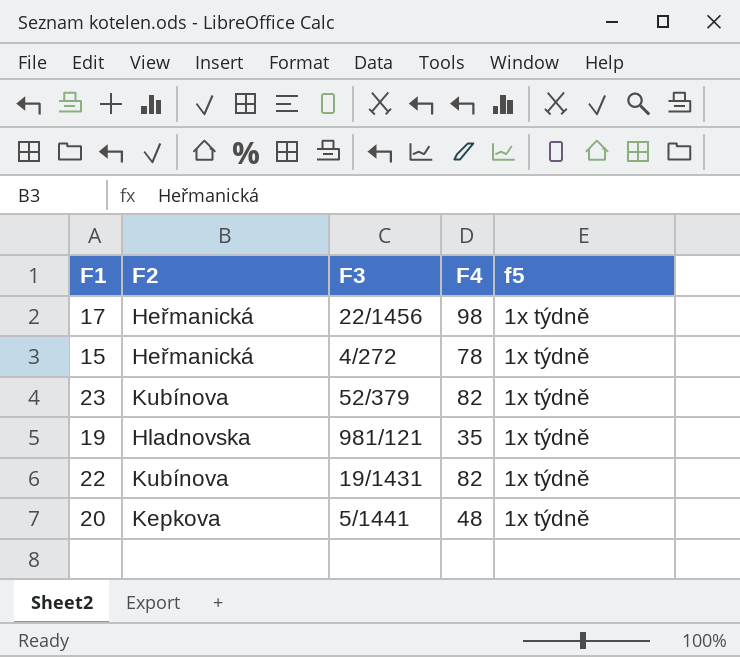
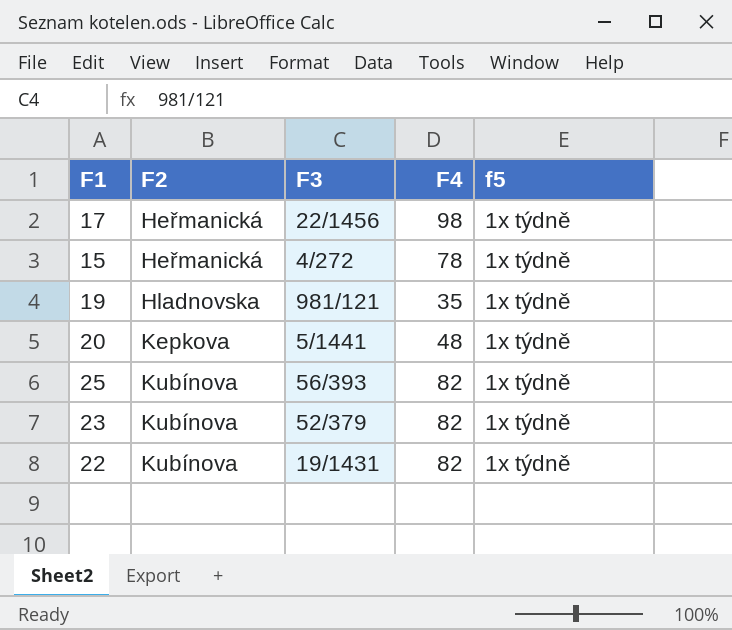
row order: none -> F2 ascending
row 25: none -> Kubínova | 56/393 | 82 | 1x týdně

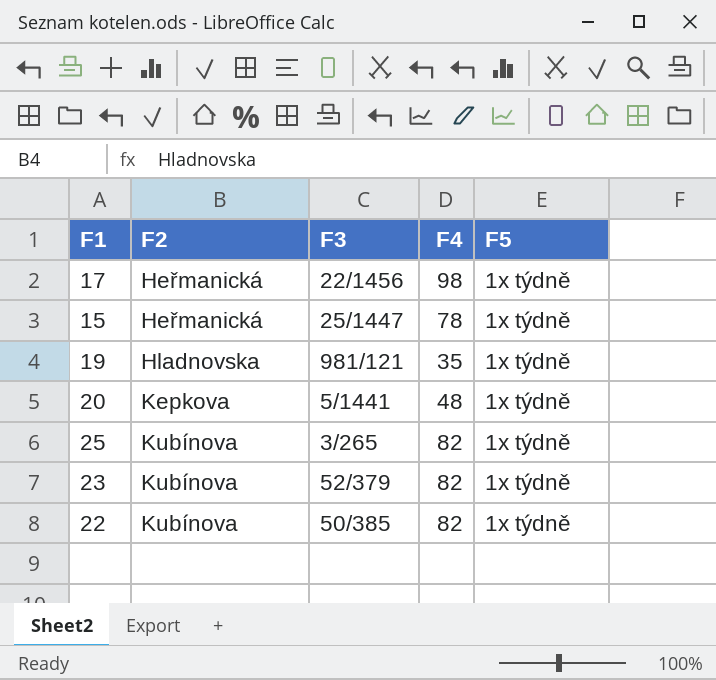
column name: f5 -> F5
15 | F3: 4/272 -> 25/1447
25 | F3: 56/393 -> 3/265
22 | F3: 19/1431 -> 50/385

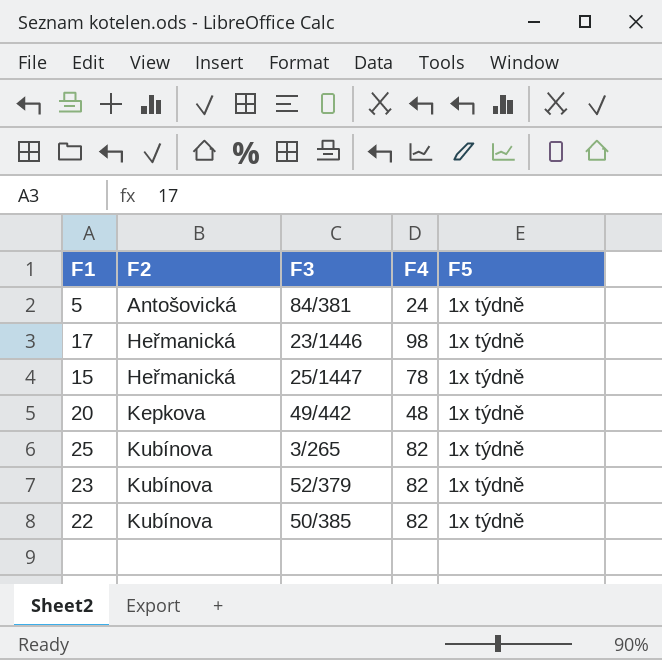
row 19: Hladnovska | 981/121 | 35 | 1x týdně -> none
row 5: none -> Antošovická | 84/381 | 24 | 1x týdně
17 | F3: 22/1456 -> 23/1446
20 | F3: 5/1441 -> 49/442

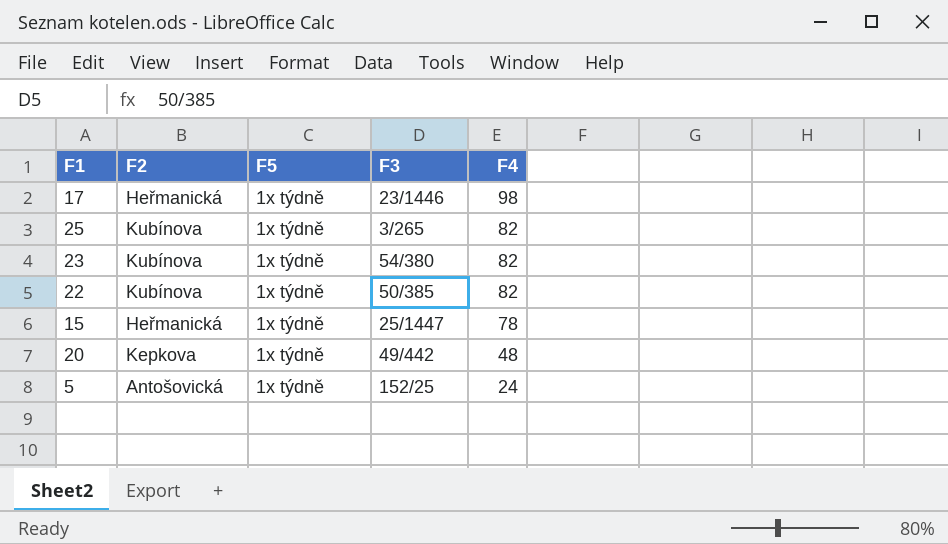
row order: F2 ascending -> F4 descending
column F5 | position: 5 -> 3
23 | F3: 52/379 -> 54/380
5 | F3: 84/381 -> 152/25

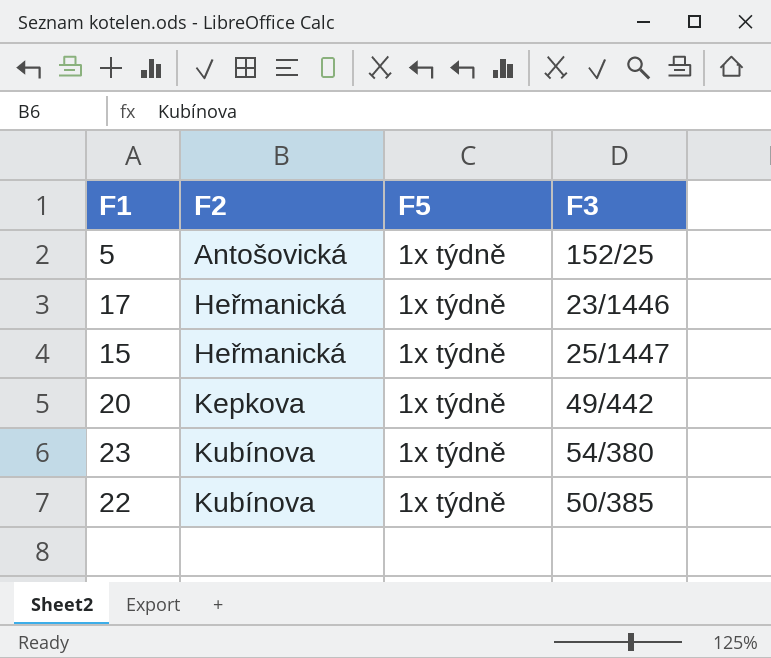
row order: F4 descending -> F2 ascending
column F4 | position: 5 -> none
row 25: Kubínova | 1x týdně | 3/265 | 82 -> none

